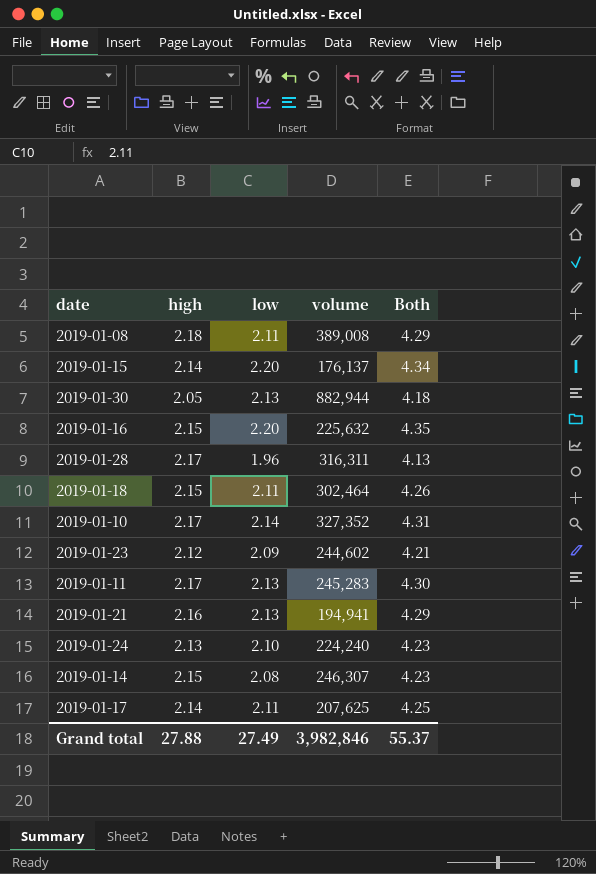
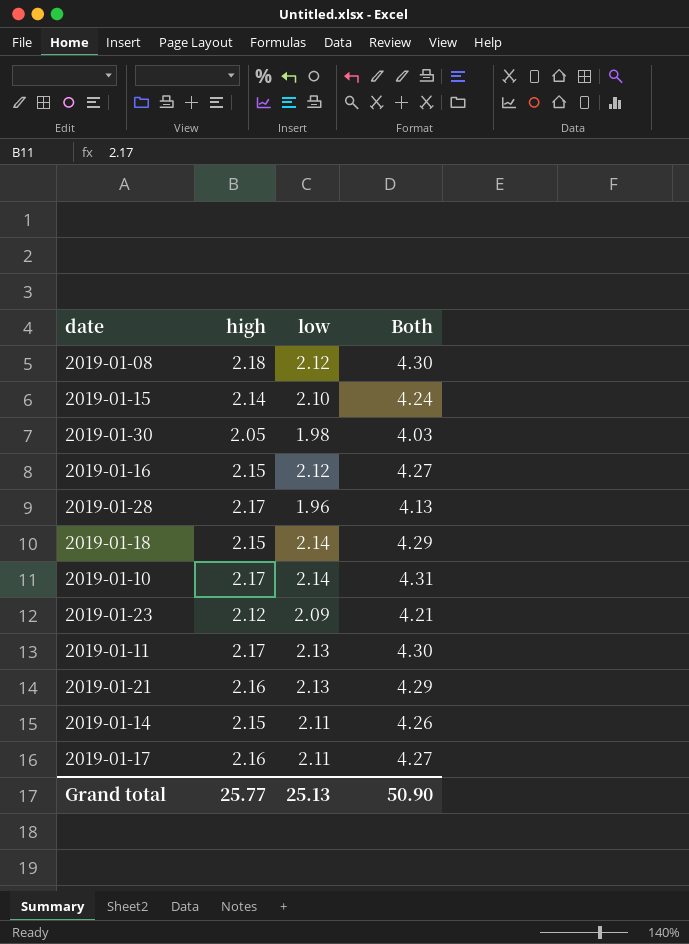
column volume | position: 4 -> none
row 2019-01-24: 2.13 | 2.10 | 224,240 | 4.23 -> none
2019-01-08 | low: 2.11 -> 2.12
2019-01-08 | Both: 4.29 -> 4.30
2019-01-15 | low: 2.20 -> 2.10
2019-01-15 | Both: 4.34 -> 4.24
2019-01-30 | low: 2.13 -> 1.98
2019-01-30 | Both: 4.18 -> 4.03
2019-01-16 | low: 2.20 -> 2.12
2019-01-16 | Both: 4.35 -> 4.27
2019-01-18 | low: 2.11 -> 2.14
2019-01-18 | Both: 4.26 -> 4.29
2019-01-14 | low: 2.08 -> 2.11
2019-01-14 | Both: 4.23 -> 4.26
2019-01-17 | high: 2.14 -> 2.16
2019-01-17 | Both: 4.25 -> 4.27
Grand total | high: 27.88 -> 25.77
Grand total | low: 27.49 -> 25.13
Grand total | Both: 55.37 -> 50.90

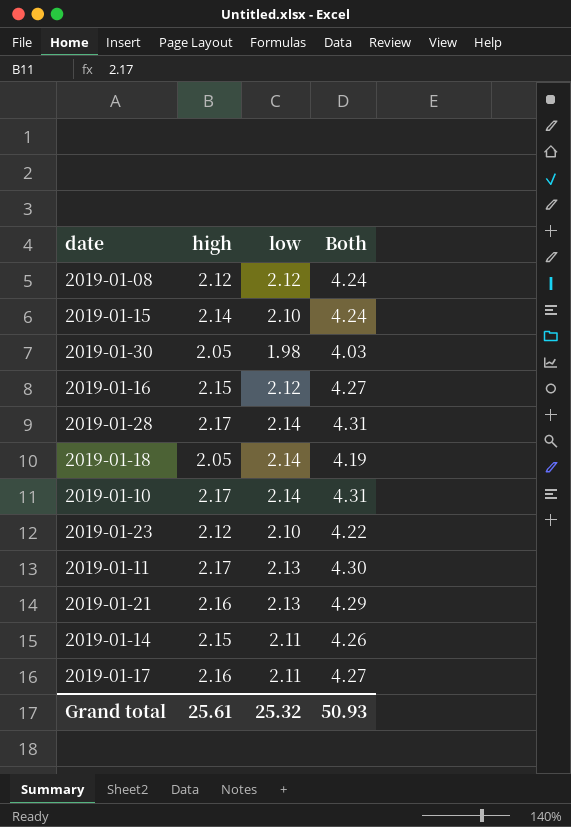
2019-01-08 | high: 2.18 -> 2.12
2019-01-08 | Both: 4.30 -> 4.24
2019-01-28 | low: 1.96 -> 2.14
2019-01-28 | Both: 4.13 -> 4.31
2019-01-18 | high: 2.15 -> 2.05
2019-01-18 | Both: 4.29 -> 4.19
2019-01-23 | low: 2.09 -> 2.10
2019-01-23 | Both: 4.21 -> 4.22
Grand total | high: 25.77 -> 25.61
Grand total | low: 25.13 -> 25.32
Grand total | Both: 50.90 -> 50.93

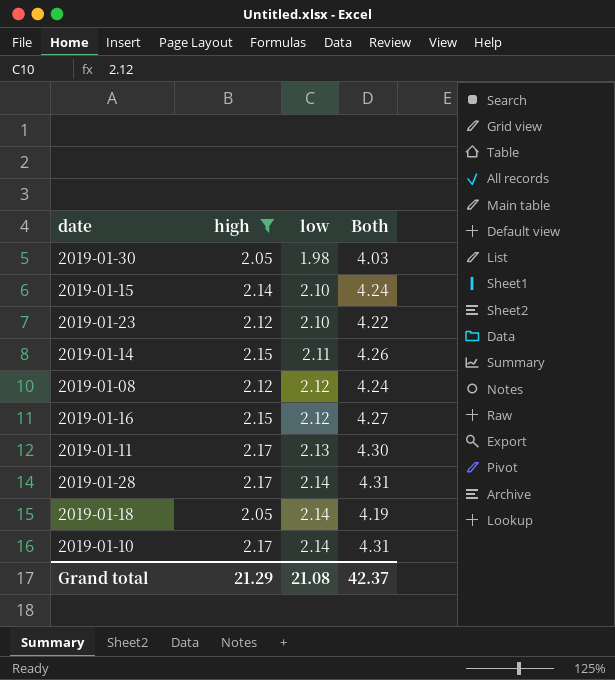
filter: none -> high != 2.16
row order: none -> low ascending
Grand total | high: 25.61 -> 21.29
Grand total | low: 25.32 -> 21.08
Grand total | Both: 50.93 -> 42.37

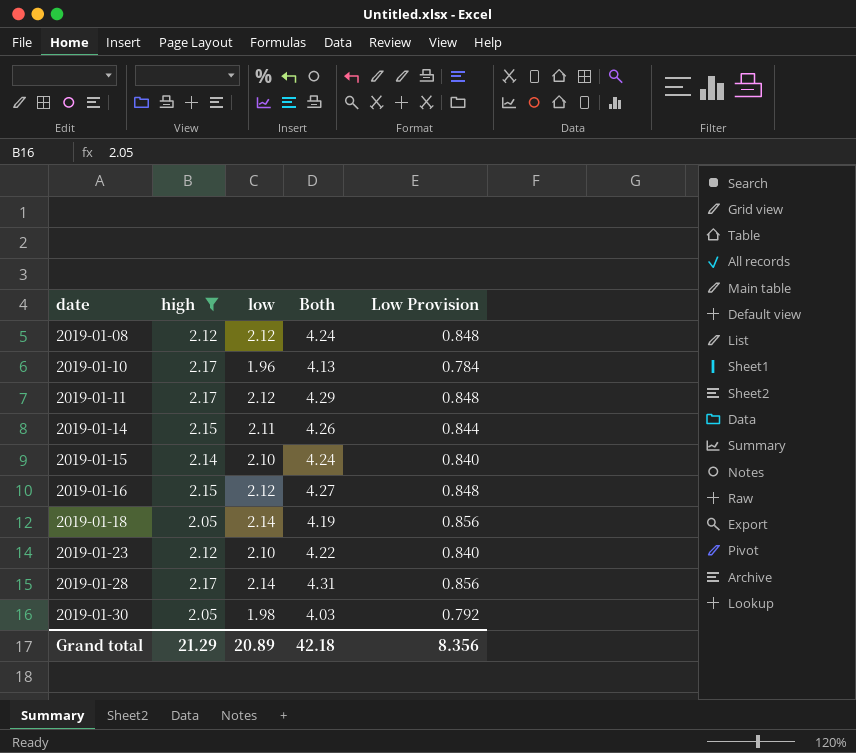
row order: low ascending -> date ascending
column Low Provision | formula: none -> [low] * 0.4
2019-01-10 | low: 2.14 -> 1.96
2019-01-10 | Both: 4.31 -> 4.13
2019-01-11 | low: 2.13 -> 2.12
2019-01-11 | Both: 4.30 -> 4.29
Grand total | low: 21.08 -> 20.89
Grand total | Both: 42.37 -> 42.18

